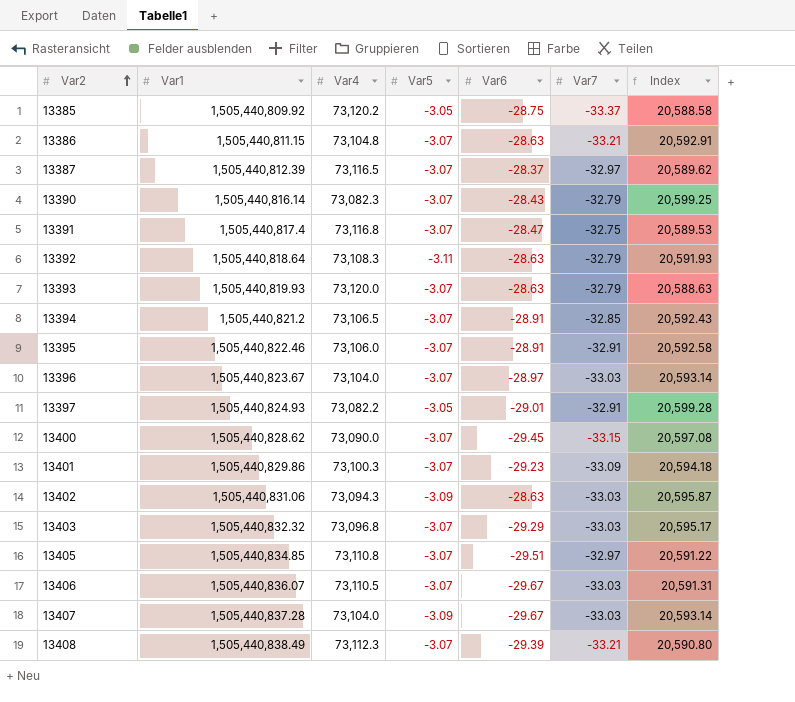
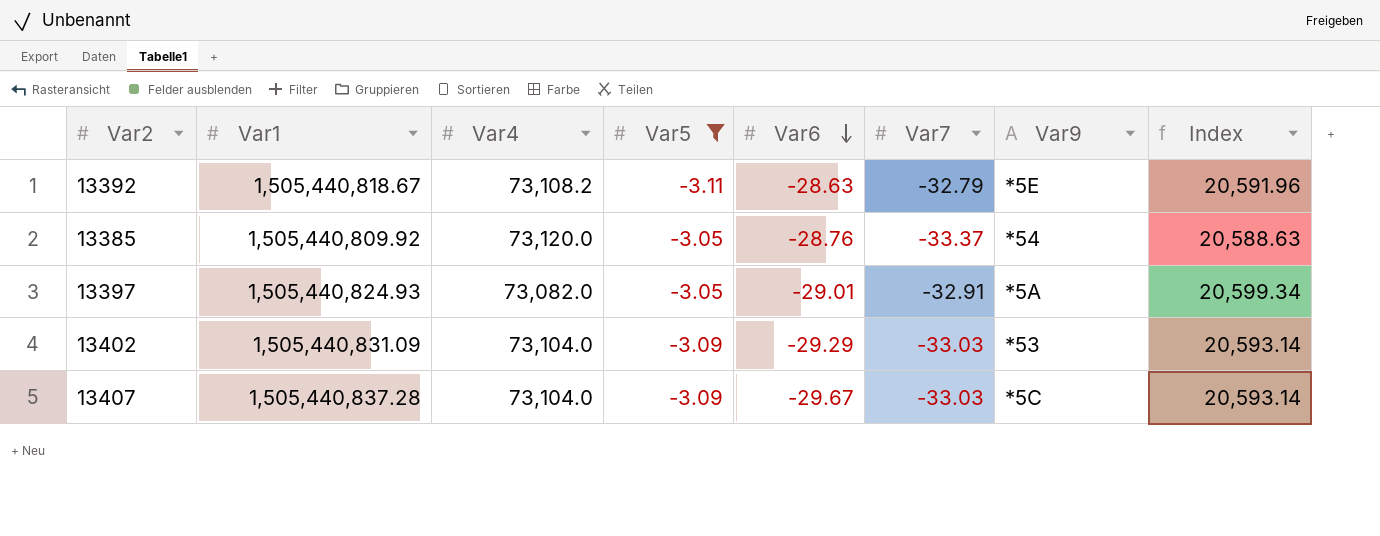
filter: none -> Var5 != -3.07
row order: Var2 ascending -> Var6 descending
column Var9 | position: none -> 7
13392 | Var1: 1,505,440,818.64 -> 1,505,440,818.67
13392 | Var4: 73,108.3 -> 73,108.2
13392 | Index: 20,591.93 -> 20,591.96
13385 | Var4: 73,120.2 -> 73,120.0
13385 | Var6: -28.75 -> -28.76
13385 | Index: 20,588.58 -> 20,588.63
13397 | Var4: 73,082.2 -> 73,082.0
13397 | Index: 20,599.28 -> 20,599.34
13402 | Var1: 1,505,440,831.06 -> 1,505,440,831.09
13402 | Var4: 73,094.3 -> 73,104.0
13402 | Var6: -28.63 -> -29.29
13402 | Index: 20,595.87 -> 20,593.14

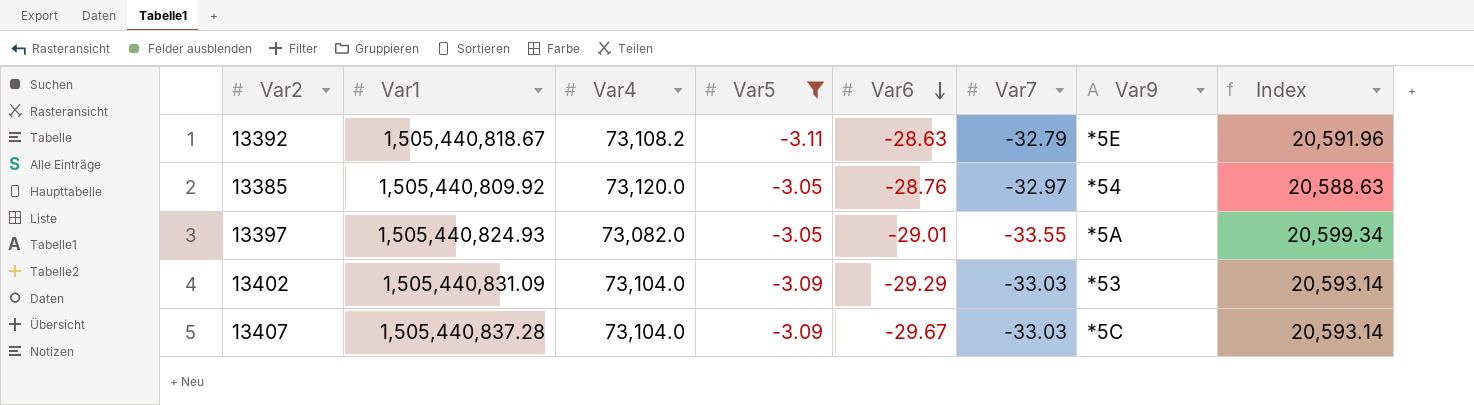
13385 | Var7: -33.37 -> -32.97
13397 | Var7: -32.91 -> -33.55

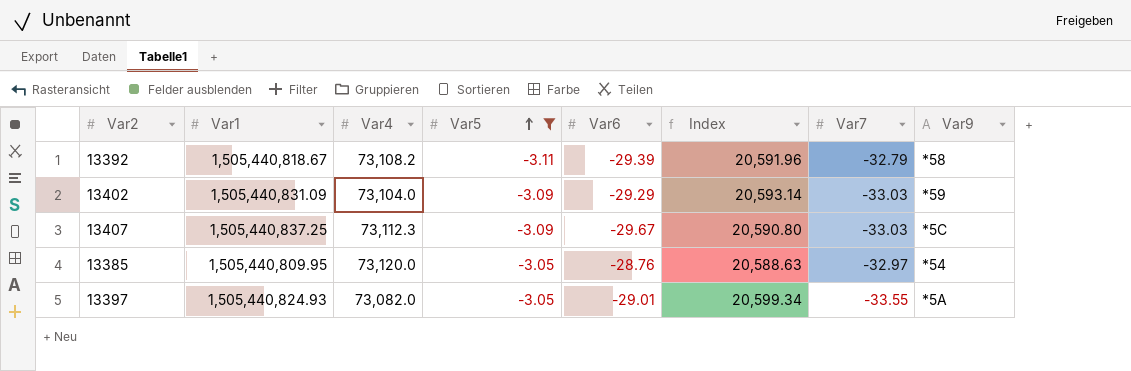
row order: Var6 descending -> Var5 ascending
column Index | position: 8 -> 6
13392 | Var6: -28.63 -> -29.39
13392 | Var9: *5E -> *58
13402 | Var9: *53 -> *59
13407 | Var1: 1,505,440,837.28 -> 1,505,440,837.25
13407 | Var4: 73,104.0 -> 73,112.3
13407 | Index: 20,593.14 -> 20,590.80
13385 | Var1: 1,505,440,809.92 -> 1,505,440,809.95

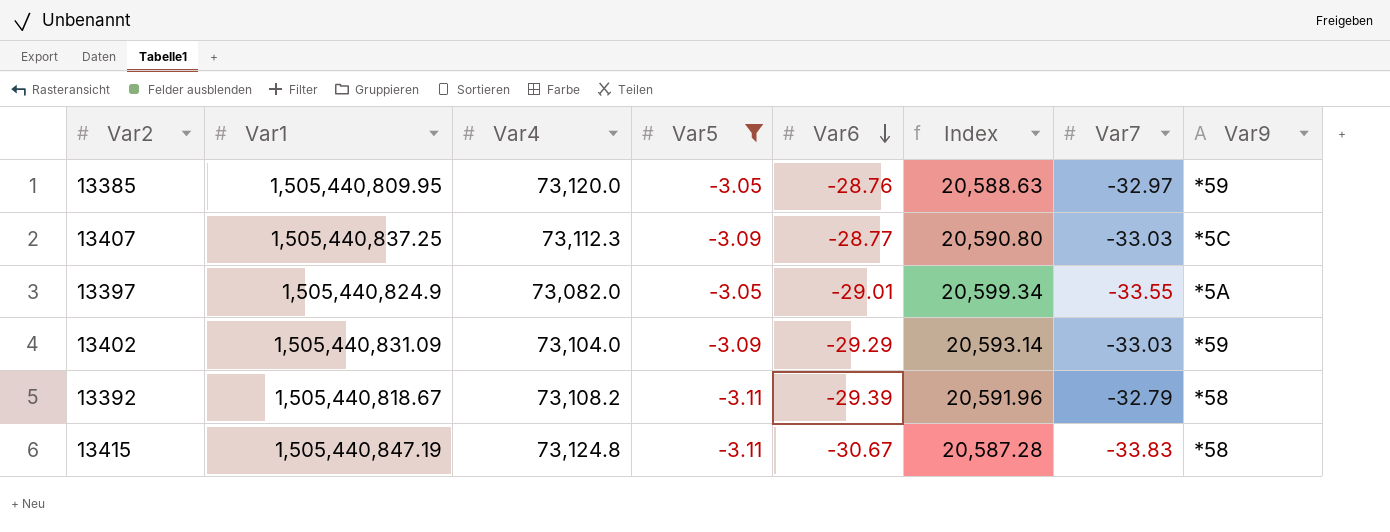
row order: Var5 ascending -> Var6 descending
13385 | Var9: *54 -> *59
13407 | Var6: -29.67 -> -28.77
13397 | Var1: 1,505,440,824.93 -> 1,505,440,824.9
row 13415: none -> 1,505,440,847.19 | 73,124.8 | -3.11 | -30.67 | 20,587.28 | -33.83 | *58

